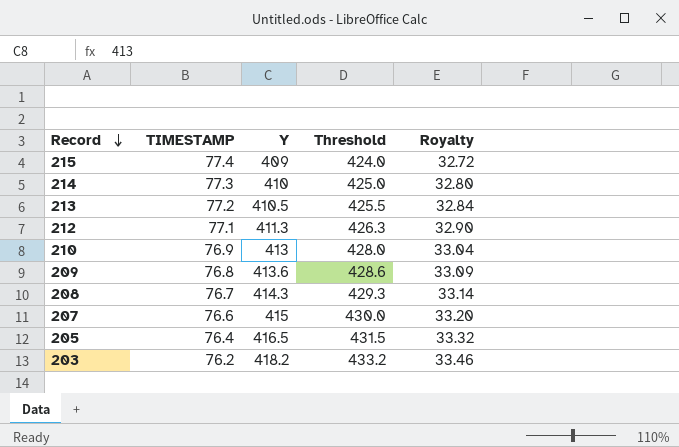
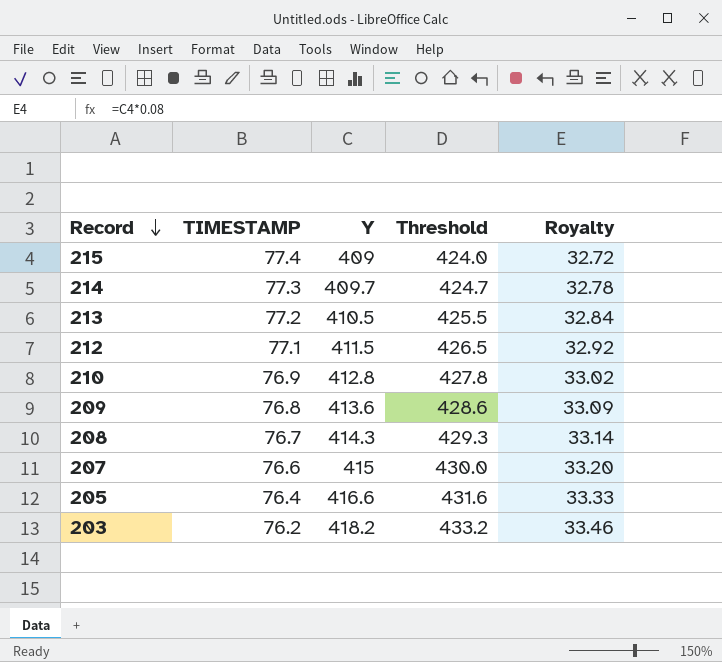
214 | Y: 410 -> 409.7
214 | Threshold: 425.0 -> 424.7
214 | Royalty: 32.80 -> 32.78
212 | Y: 411.3 -> 411.5
212 | Threshold: 426.3 -> 426.5
212 | Royalty: 32.90 -> 32.92
210 | Y: 413 -> 412.8
210 | Threshold: 428.0 -> 427.8
210 | Royalty: 33.04 -> 33.02
205 | Y: 416.5 -> 416.6
205 | Threshold: 431.5 -> 431.6
205 | Royalty: 33.32 -> 33.33

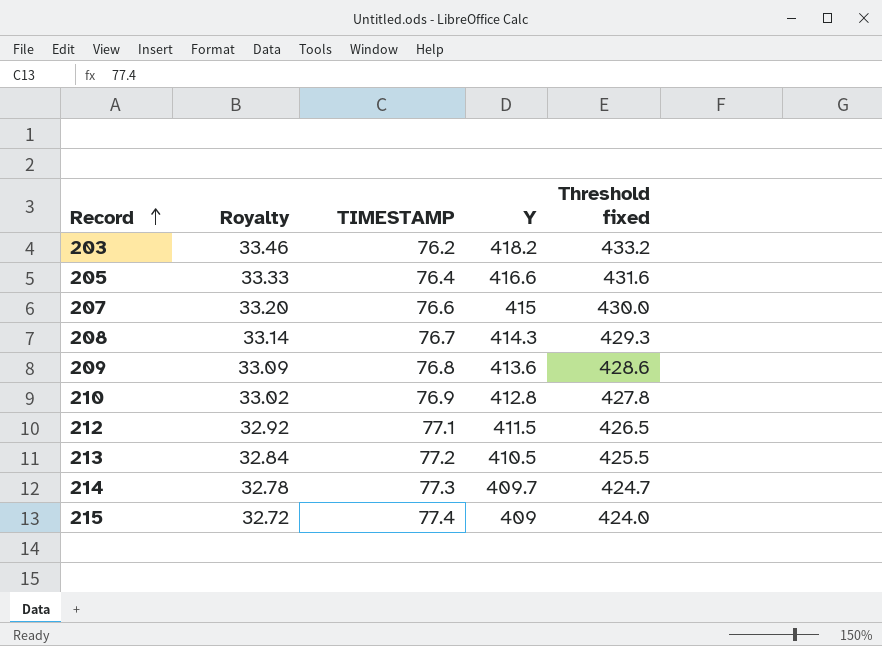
row order: Record descending -> Record ascending
column Royalty | position: 5 -> 2
column name: Threshold -> Threshold fixed

